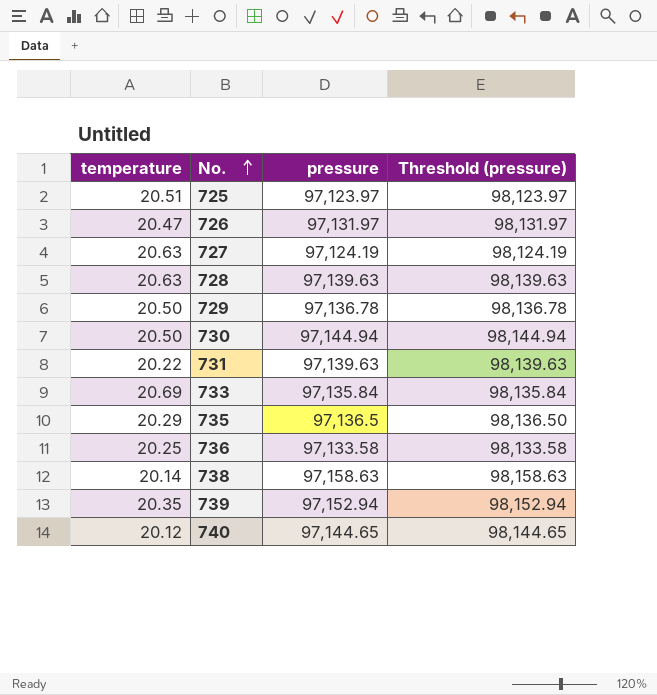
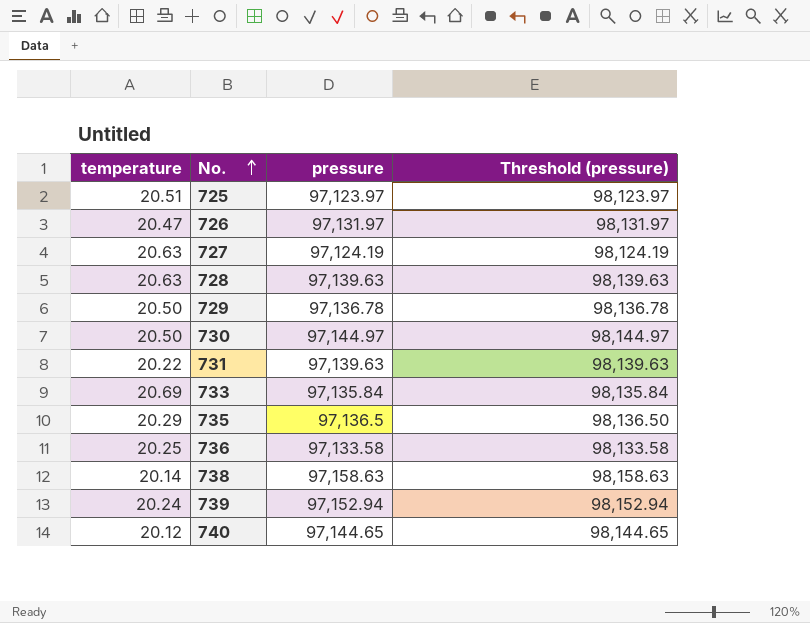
730 | pressure: 97,144.94 -> 97,144.97
730 | Threshold (pressure): 98,144.94 -> 98,144.97
739 | temperature: 20.35 -> 20.24

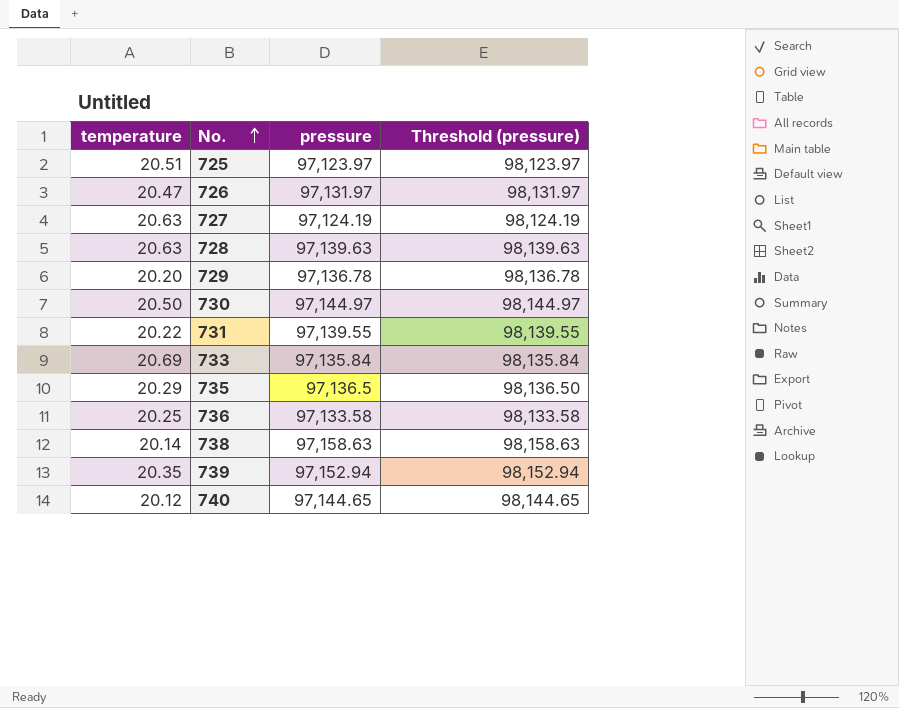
729 | temperature: 20.50 -> 20.20
731 | pressure: 97,139.63 -> 97,139.55
731 | Threshold (pressure): 98,139.63 -> 98,139.55
739 | temperature: 20.24 -> 20.35

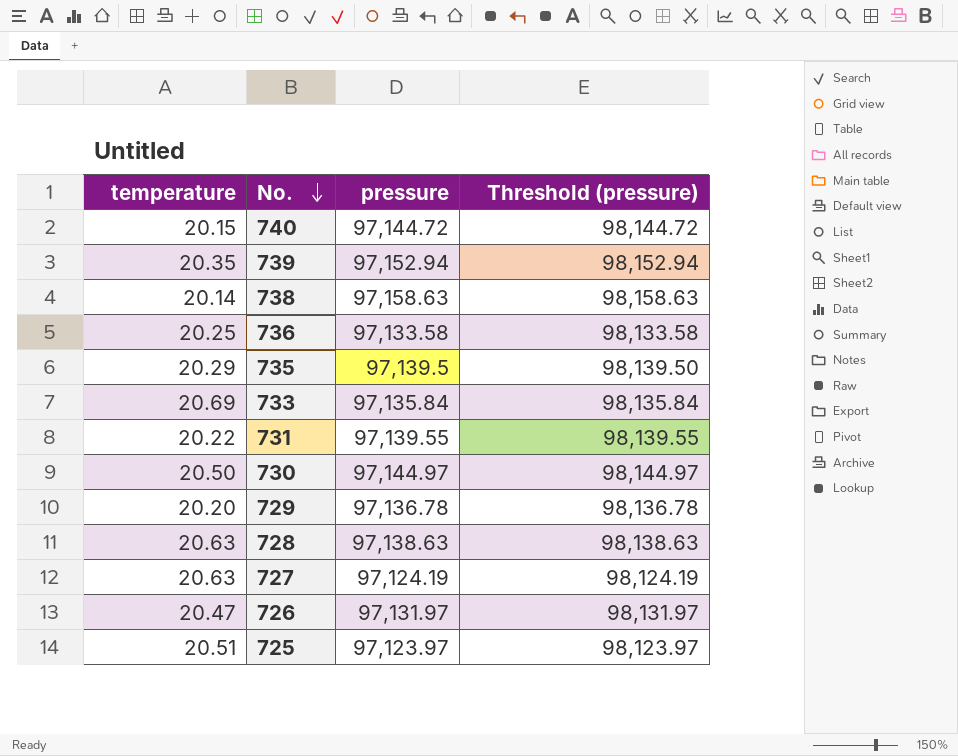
row order: No. ascending -> No. descending
740 | temperature: 20.12 -> 20.15
740 | pressure: 97,144.65 -> 97,144.72
740 | Threshold (pressure): 98,144.65 -> 98,144.72
735 | pressure: 97,136.5 -> 97,139.5
735 | Threshold (pressure): 98,136.50 -> 98,139.50
728 | pressure: 97,139.63 -> 97,138.63
728 | Threshold (pressure): 98,139.63 -> 98,138.63

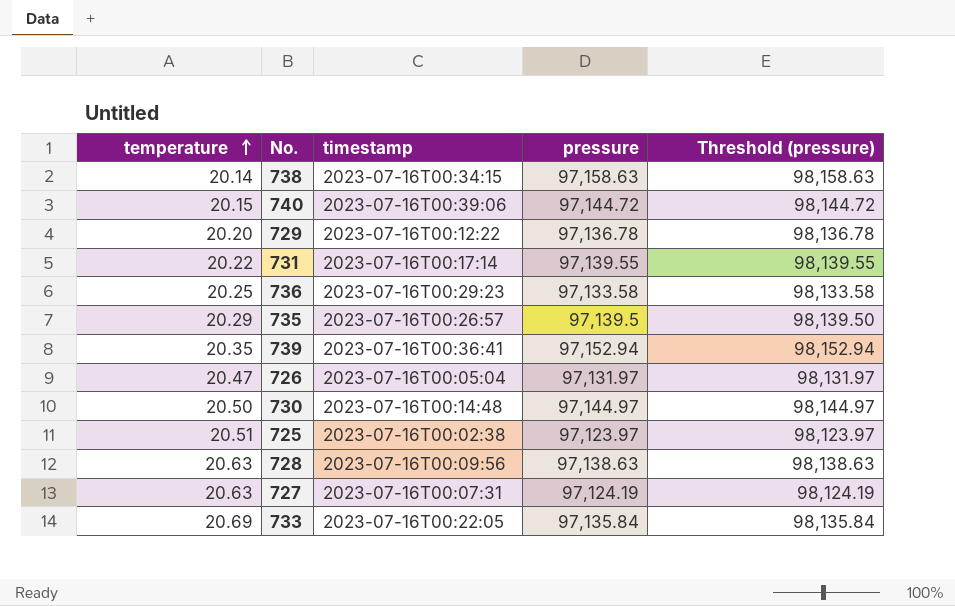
row order: No. descending -> temperature ascending
column timestamp | position: none -> 3

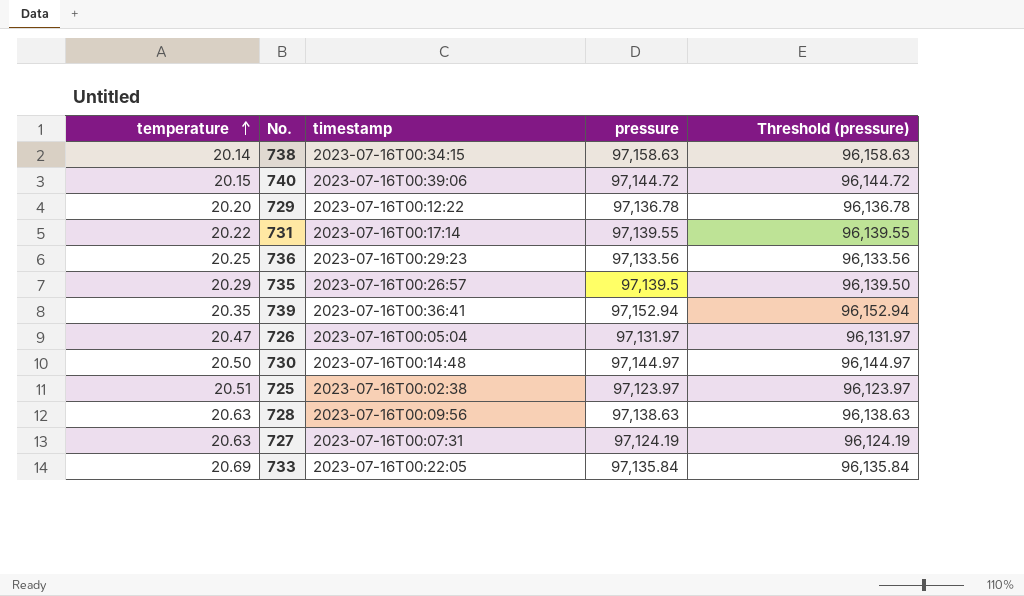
column Threshold (pressure) | formula: [pressure] + 1000 -> [pressure] - 1000
736 | pressure: 97,133.58 -> 97,133.56

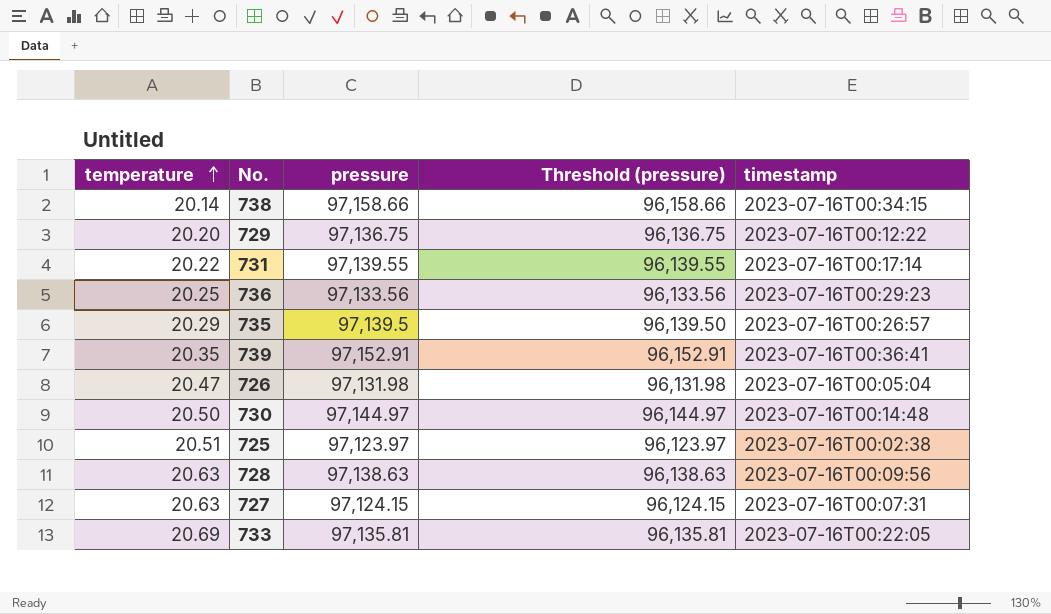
column timestamp | position: 3 -> 5
row 740: 20.15 | 2023-07-16T00:39:06 | 97,144.72 | 96,144.72 -> none
738 | pressure: 97,158.63 -> 97,158.66
738 | Threshold (pressure): 96,158.63 -> 96,158.66
729 | pressure: 97,136.78 -> 97,136.75
729 | Threshold (pressure): 96,136.78 -> 96,136.75
739 | pressure: 97,152.94 -> 97,152.91
739 | Threshold (pressure): 96,152.94 -> 96,152.91
726 | pressure: 97,131.97 -> 97,131.98
726 | Threshold (pressure): 96,131.97 -> 96,131.98
727 | pressure: 97,124.19 -> 97,124.15
727 | Threshold (pressure): 96,124.19 -> 96,124.15
733 | pressure: 97,135.84 -> 97,135.81
733 | Threshold (pressure): 96,135.84 -> 96,135.81

